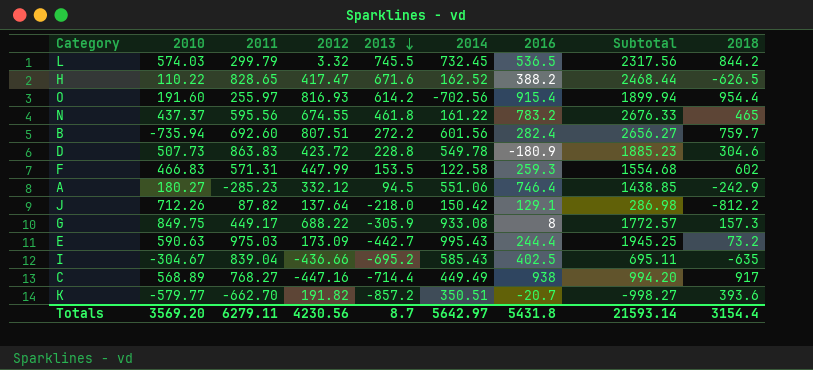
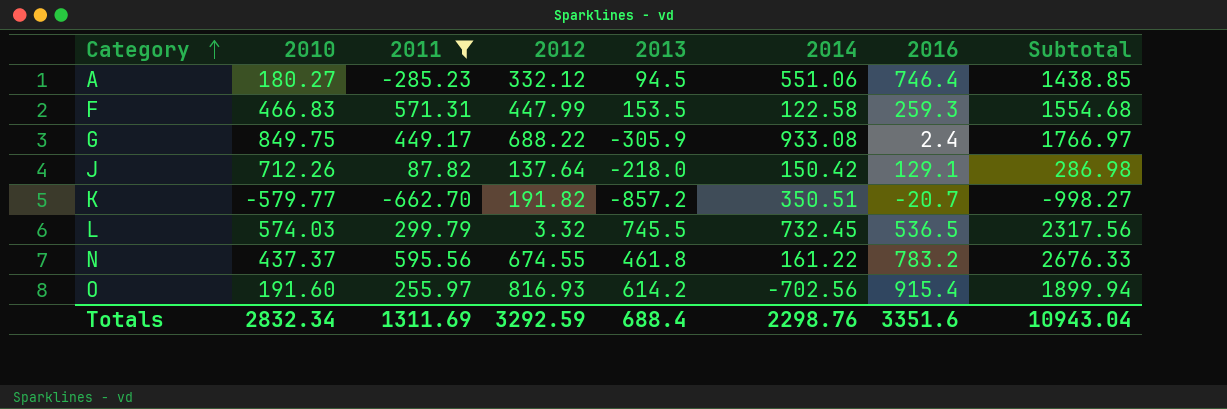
filter: none -> 2011 <= 595.56
row order: 2013 descending -> Category ascending
column 2018 | position: 9 -> none
G | 2016: 8 -> 2.4
G | Subtotal: 1772.57 -> 1766.97
Totals | 2010: 3569.20 -> 2832.34
Totals | 2011: 6279.11 -> 1311.69
Totals | 2012: 4230.56 -> 3292.59
Totals | 2013: 8.7 -> 688.4
Totals | 2014: 5642.97 -> 2298.76
Totals | 2016: 5431.8 -> 3351.6
Totals | Subtotal: 21593.14 -> 10943.04

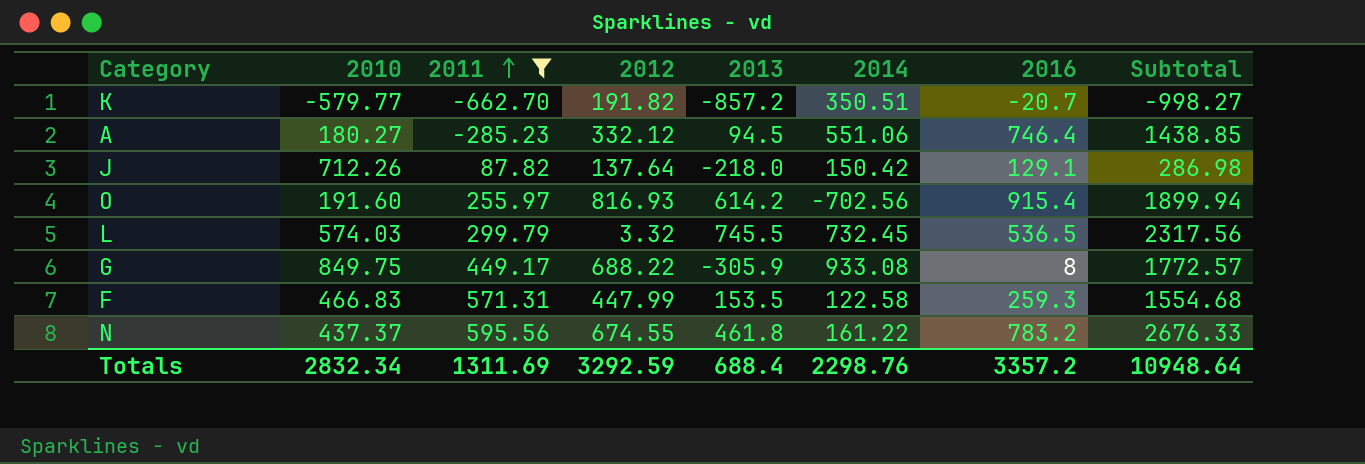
row order: Category ascending -> 2011 ascending
G | 2016: 2.4 -> 8
G | Subtotal: 1766.97 -> 1772.57
Totals | 2016: 3351.6 -> 3357.2
Totals | Subtotal: 10943.04 -> 10948.64

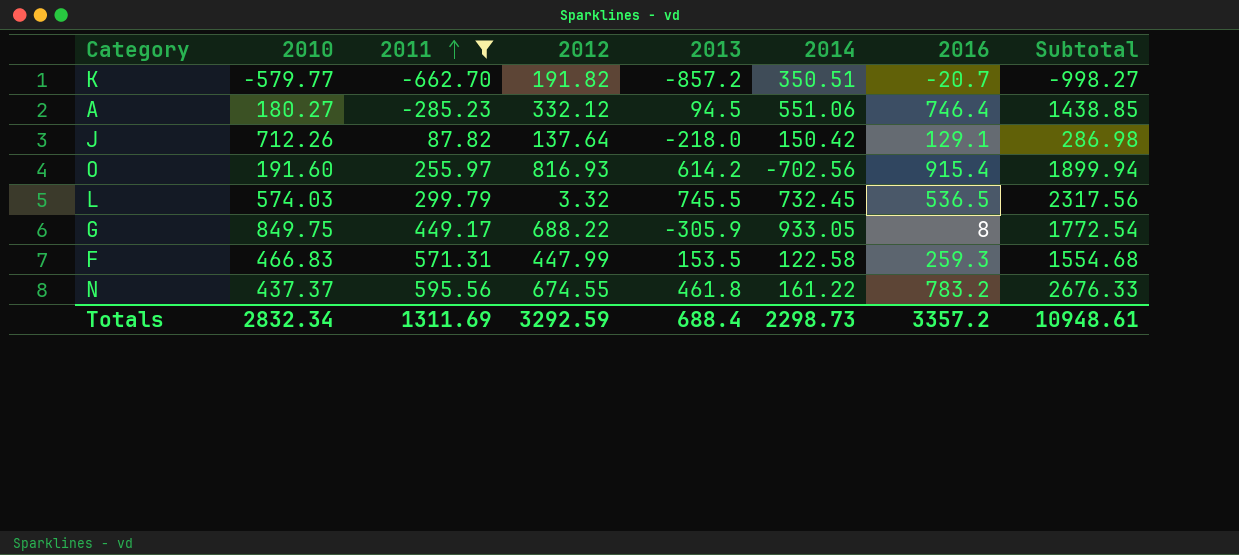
G | 2014: 933.08 -> 933.05
G | Subtotal: 1772.57 -> 1772.54
Totals | 2014: 2298.76 -> 2298.73
Totals | Subtotal: 10948.64 -> 10948.61

